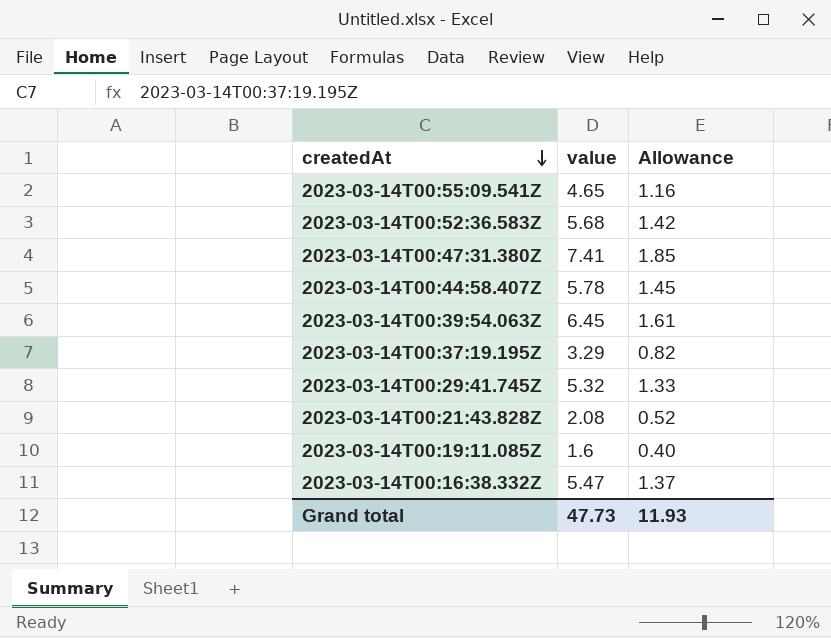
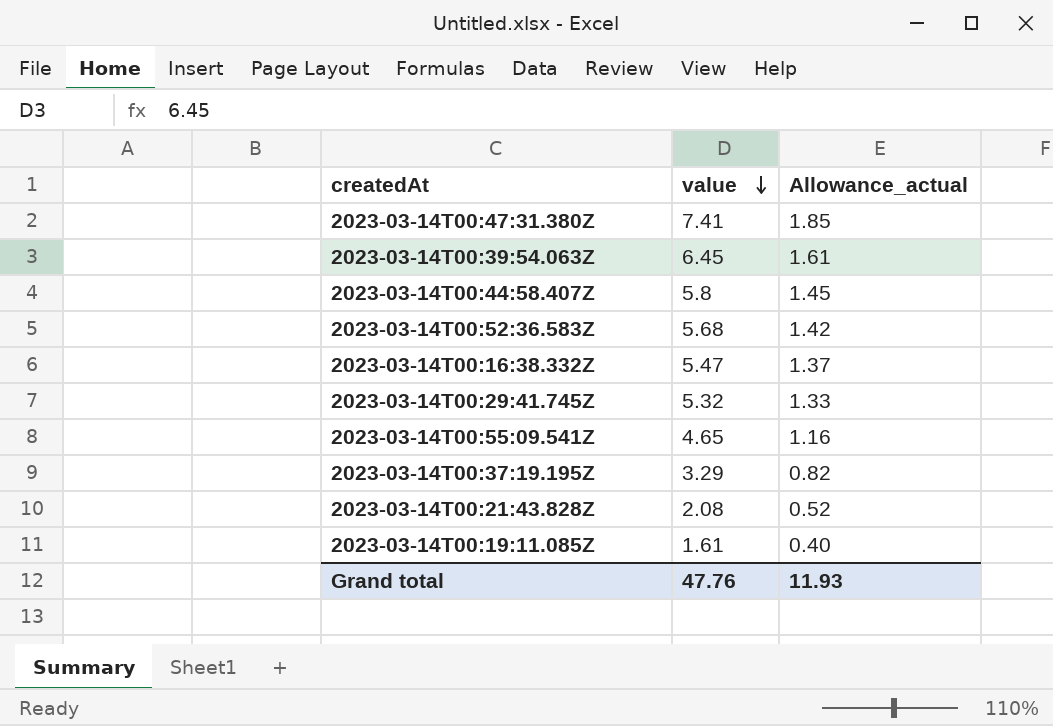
row order: createdAt descending -> value descending
column name: Allowance -> Allowance_actual
2023-03-14T00:44:58.407Z | value: 5.78 -> 5.8
2023-03-14T00:19:11.085Z | value: 1.6 -> 1.61
Grand total | value: 47.73 -> 47.76

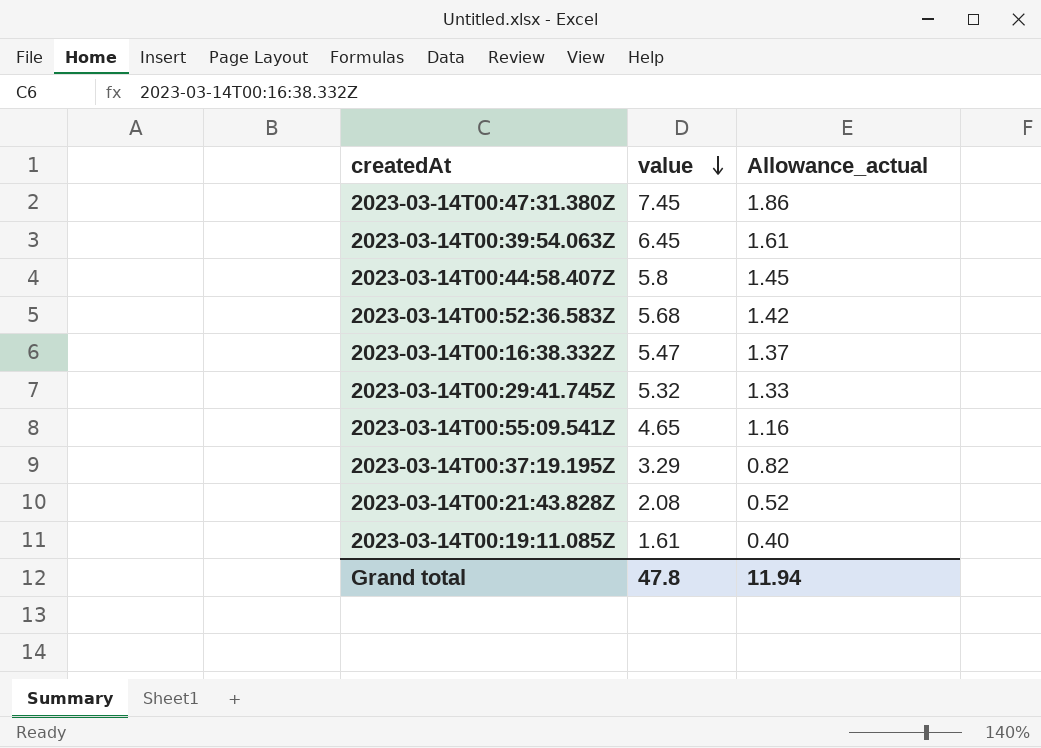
2023-03-14T00:47:31.380Z | value: 7.41 -> 7.45
2023-03-14T00:47:31.380Z | Allowance_actual: 1.85 -> 1.86
Grand total | value: 47.76 -> 47.8
Grand total | Allowance_actual: 11.93 -> 11.94

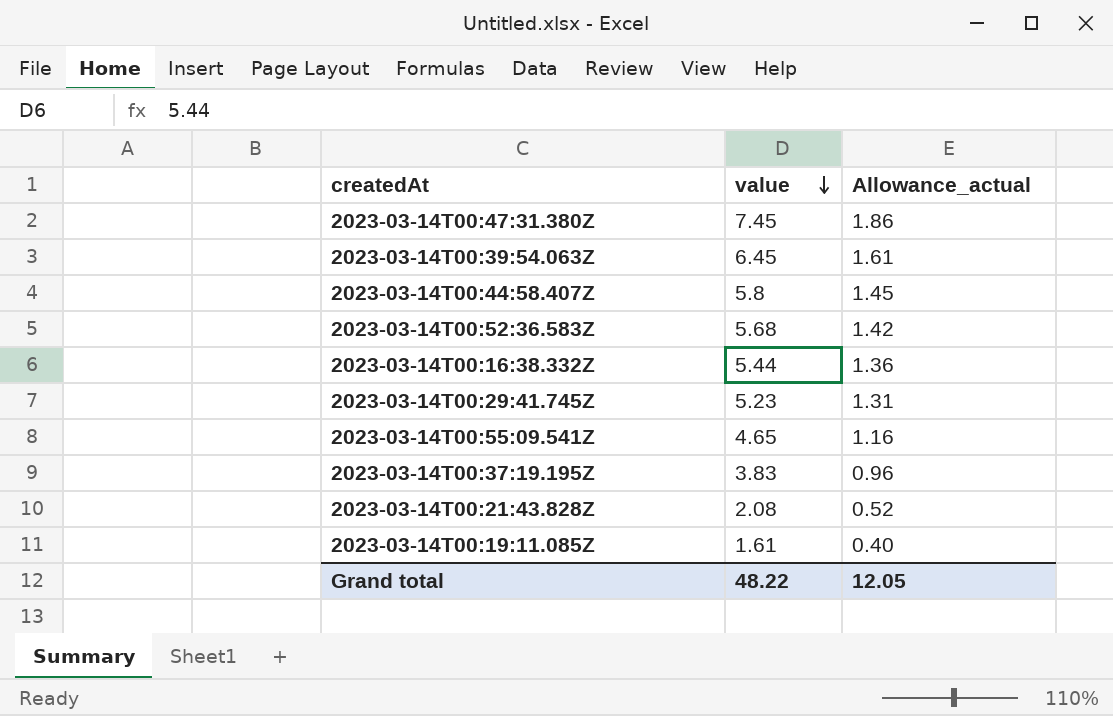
2023-03-14T00:16:38.332Z | value: 5.47 -> 5.44
2023-03-14T00:16:38.332Z | Allowance_actual: 1.37 -> 1.36
2023-03-14T00:29:41.745Z | value: 5.32 -> 5.23
2023-03-14T00:29:41.745Z | Allowance_actual: 1.33 -> 1.31
2023-03-14T00:37:19.195Z | value: 3.29 -> 3.83
2023-03-14T00:37:19.195Z | Allowance_actual: 0.82 -> 0.96
Grand total | value: 47.8 -> 48.22
Grand total | Allowance_actual: 11.94 -> 12.05

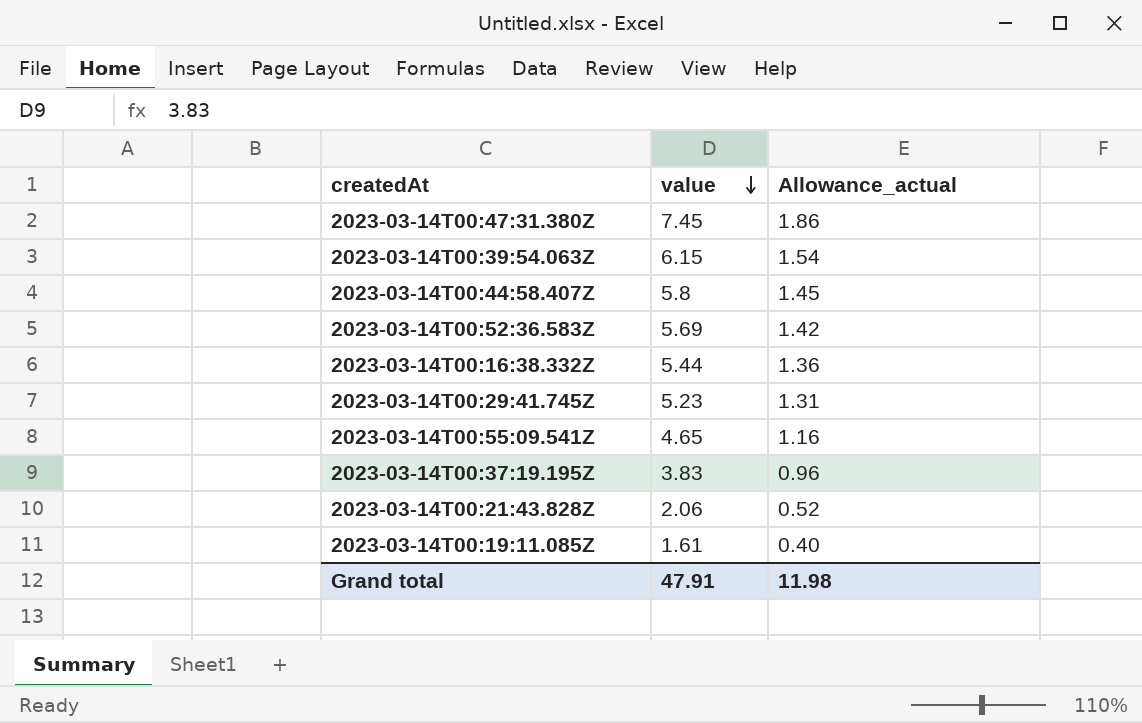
2023-03-14T00:39:54.063Z | value: 6.45 -> 6.15
2023-03-14T00:39:54.063Z | Allowance_actual: 1.61 -> 1.54
2023-03-14T00:52:36.583Z | value: 5.68 -> 5.69
2023-03-14T00:21:43.828Z | value: 2.08 -> 2.06
Grand total | value: 48.22 -> 47.91
Grand total | Allowance_actual: 12.05 -> 11.98

